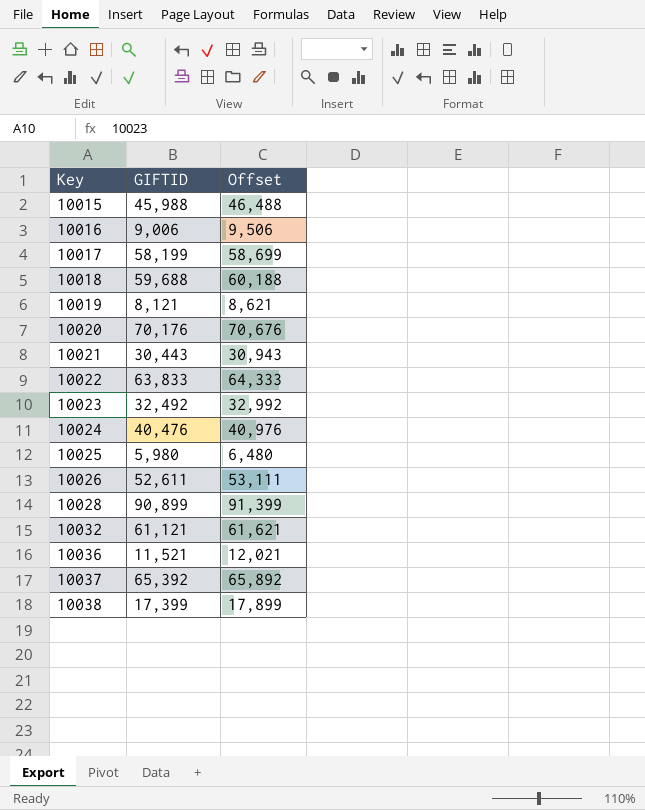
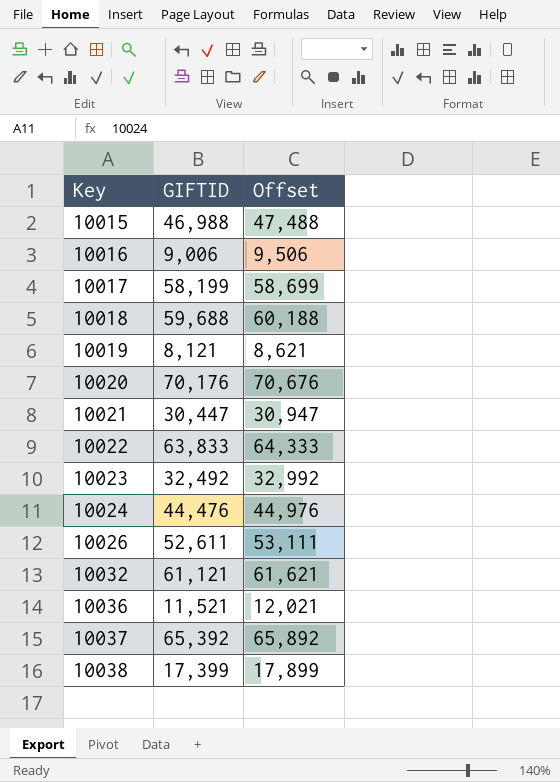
row 10025: 5,980 | 6,480 -> none
row 10028: 90,899 | 91,399 -> none
10015 | GIFTID: 45,988 -> 46,988
10015 | Offset: 46,488 -> 47,488
10021 | GIFTID: 30,443 -> 30,447
10021 | Offset: 30,943 -> 30,947
10024 | GIFTID: 40,476 -> 44,476
10024 | Offset: 40,976 -> 44,976

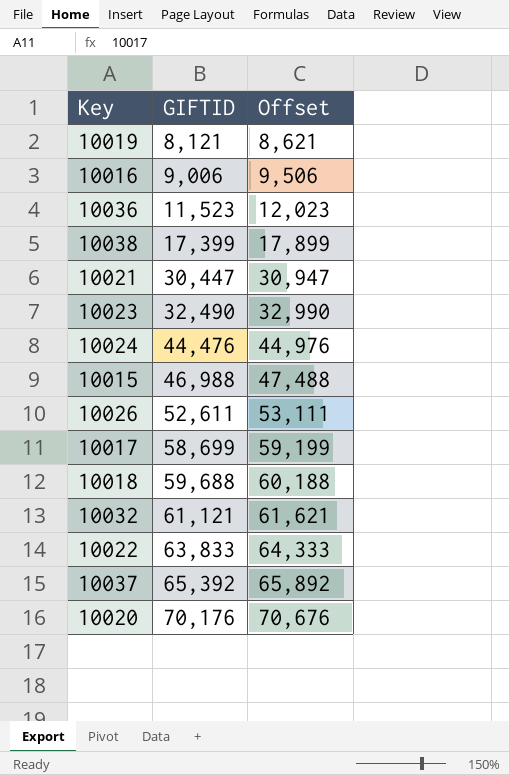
row order: Key ascending -> GIFTID ascending
10036 | GIFTID: 11,521 -> 11,523
10036 | Offset: 12,021 -> 12,023
10023 | GIFTID: 32,492 -> 32,490
10023 | Offset: 32,992 -> 32,990
10017 | GIFTID: 58,199 -> 58,699
10017 | Offset: 58,699 -> 59,199

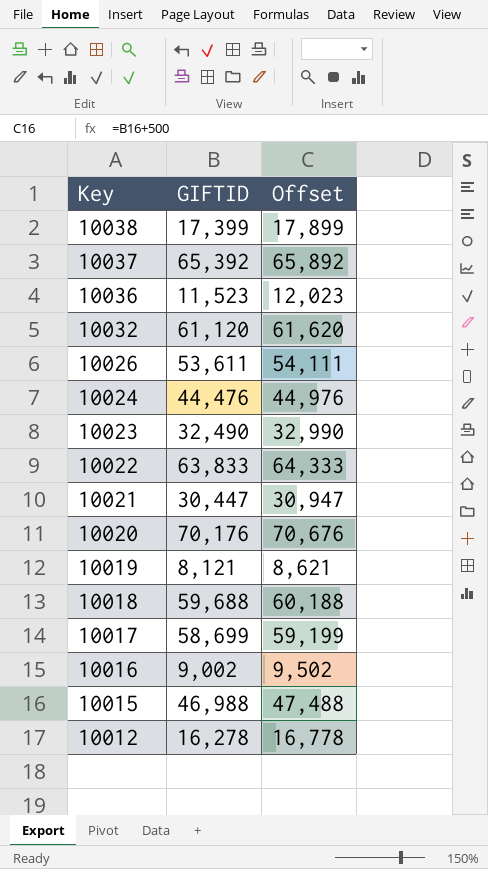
row order: GIFTID ascending -> Key descending
10032 | GIFTID: 61,121 -> 61,120
10032 | Offset: 61,621 -> 61,620
10026 | GIFTID: 52,611 -> 53,611
10026 | Offset: 53,111 -> 54,111
10016 | GIFTID: 9,006 -> 9,002
10016 | Offset: 9,506 -> 9,502
row 10012: none -> 16,278 | 16,778

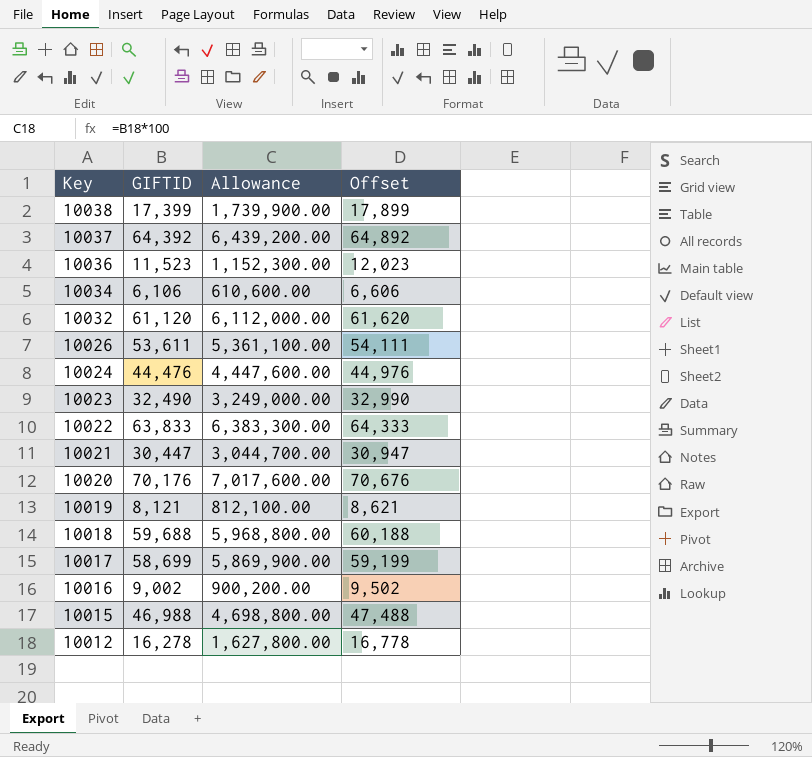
column Allowance | formula: none -> [GIFTID] * 100
10037 | GIFTID: 65,392 -> 64,392
10037 | Offset: 65,892 -> 64,892
row 10034: none -> 6,106 | 610,600.00 | 6,606

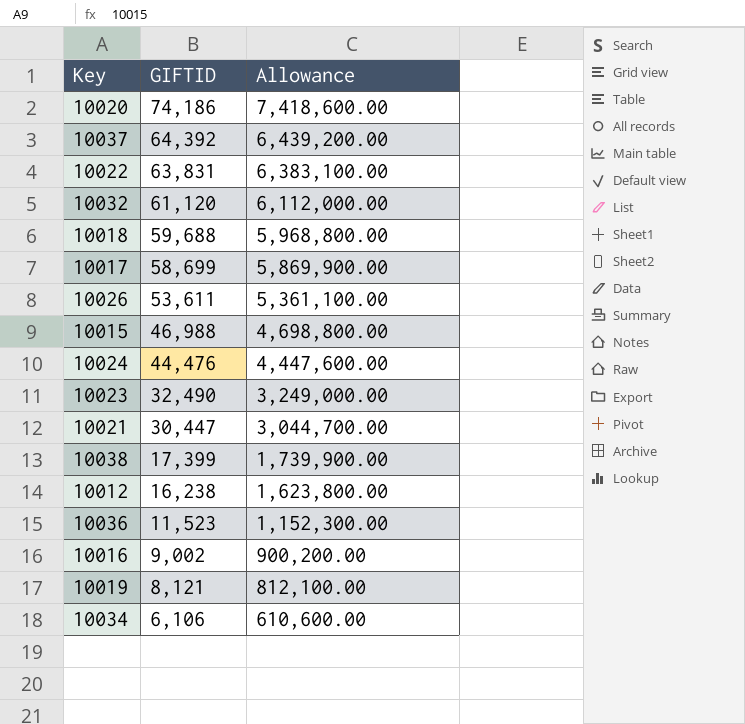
row order: Key descending -> GIFTID descending
column Offset | formula: [GIFTID] + 500 -> none
10020 | GIFTID: 70,176 -> 74,186
10020 | Allowance: 7,017,600.00 -> 7,418,600.00
10022 | GIFTID: 63,833 -> 63,831
10022 | Allowance: 6,383,300.00 -> 6,383,100.00
10012 | GIFTID: 16,278 -> 16,238
10012 | Allowance: 1,627,800.00 -> 1,623,800.00

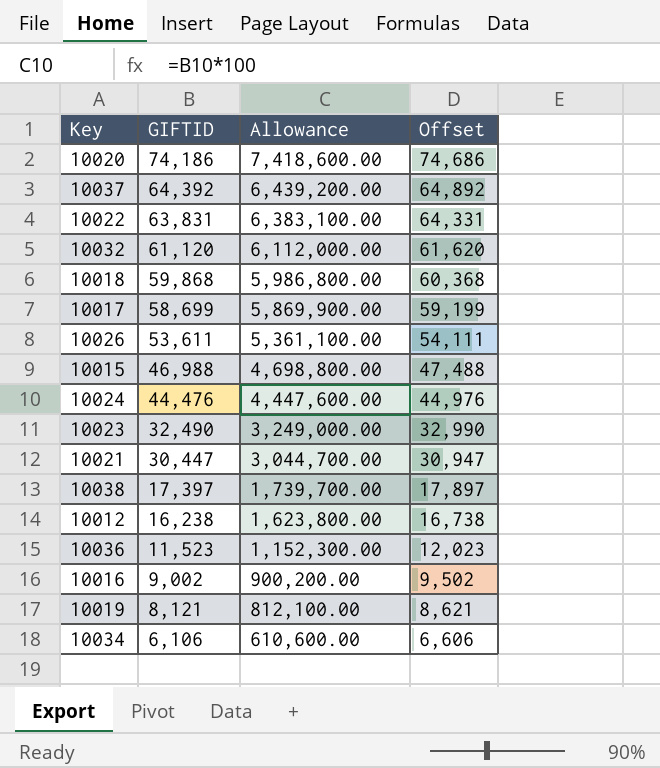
column Offset | formula: none -> [GIFTID] + 500
10018 | GIFTID: 59,688 -> 59,868
10018 | Allowance: 5,968,800.00 -> 5,986,800.00
10038 | GIFTID: 17,399 -> 17,397
10038 | Allowance: 1,739,900.00 -> 1,739,700.00

